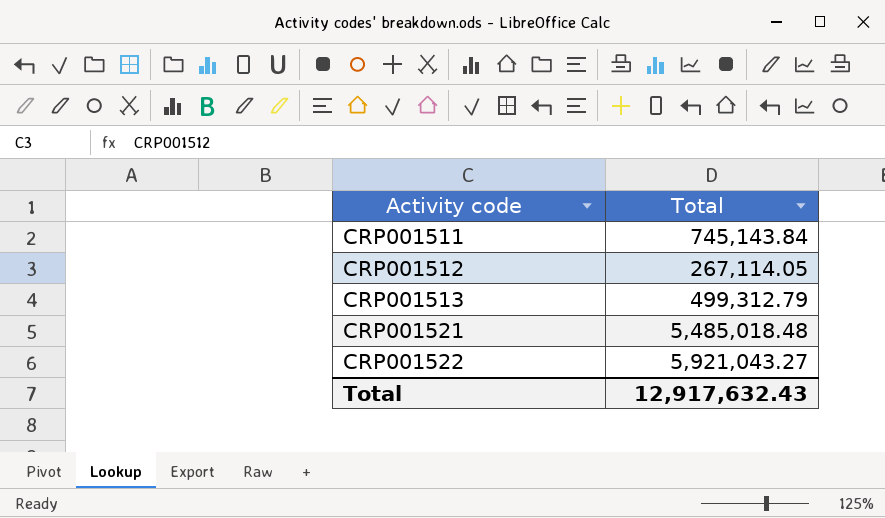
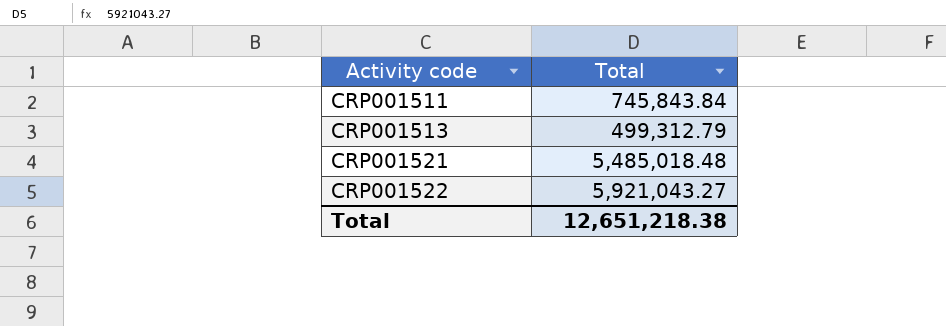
row CRP001512: 267,114.05 -> none
CRP001511 | Total: 745,143.84 -> 745,843.84
Total | Total: 12,917,632.43 -> 12,651,218.38

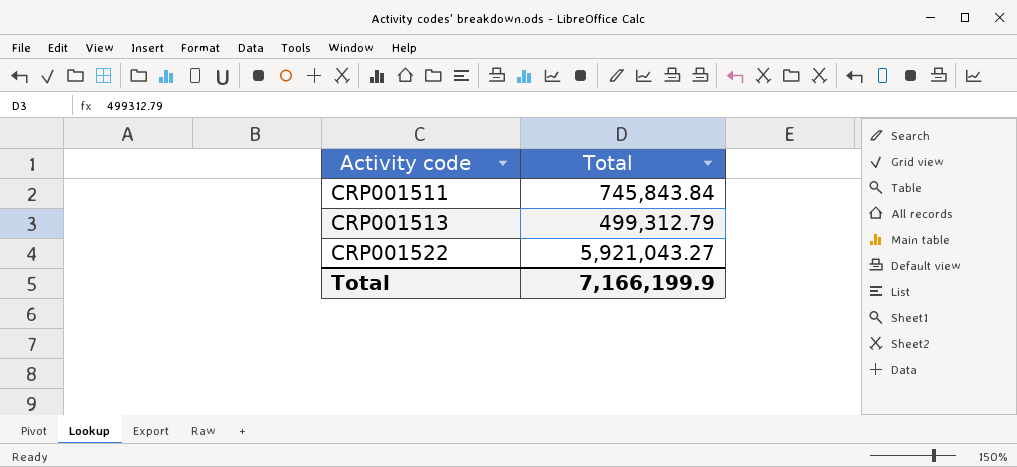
row CRP001521: 5,485,018.48 -> none
Total | Total: 12,651,218.38 -> 7,166,199.9

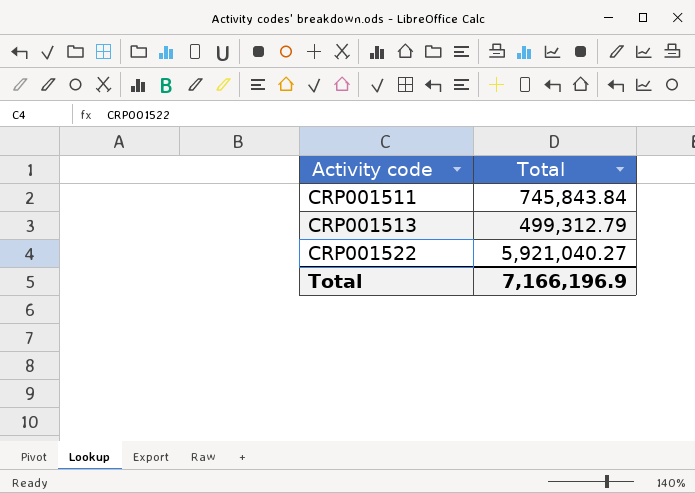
CRP001522 | Total: 5,921,043.27 -> 5,921,040.27
Total | Total: 7,166,199.9 -> 7,166,196.9

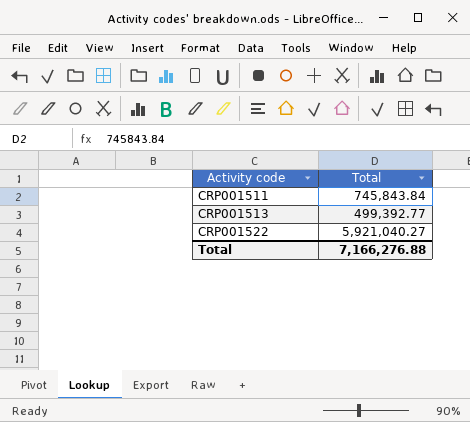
CRP001513 | Total: 499,312.79 -> 499,392.77
Total | Total: 7,166,196.9 -> 7,166,276.88

